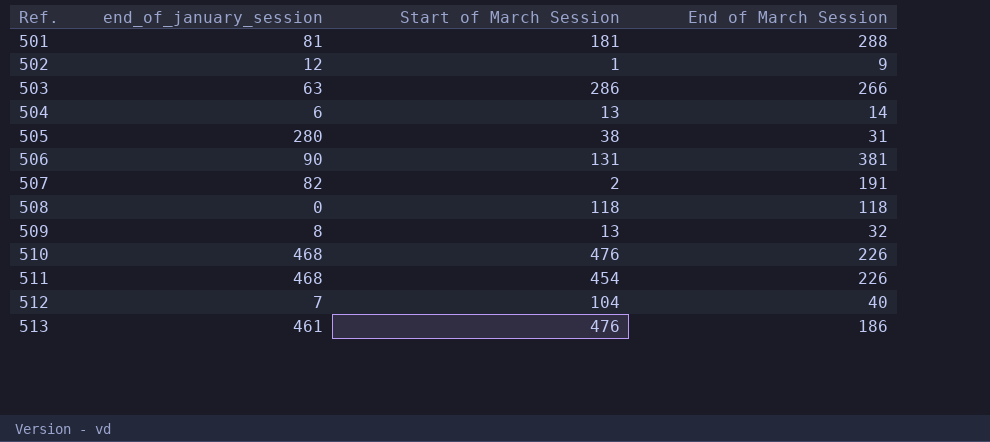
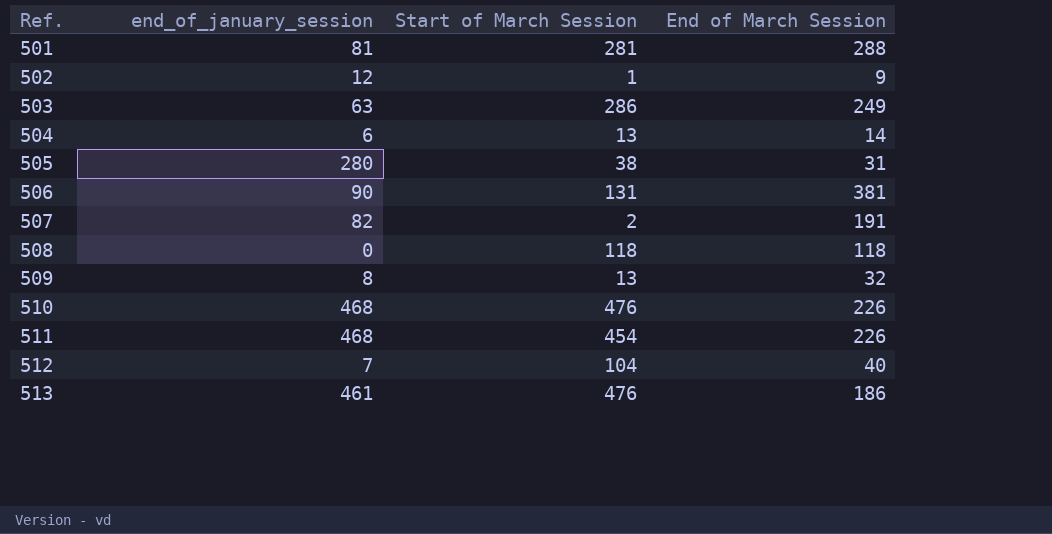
501 | Start of March Session: 181 -> 281
503 | End of March Session: 266 -> 249

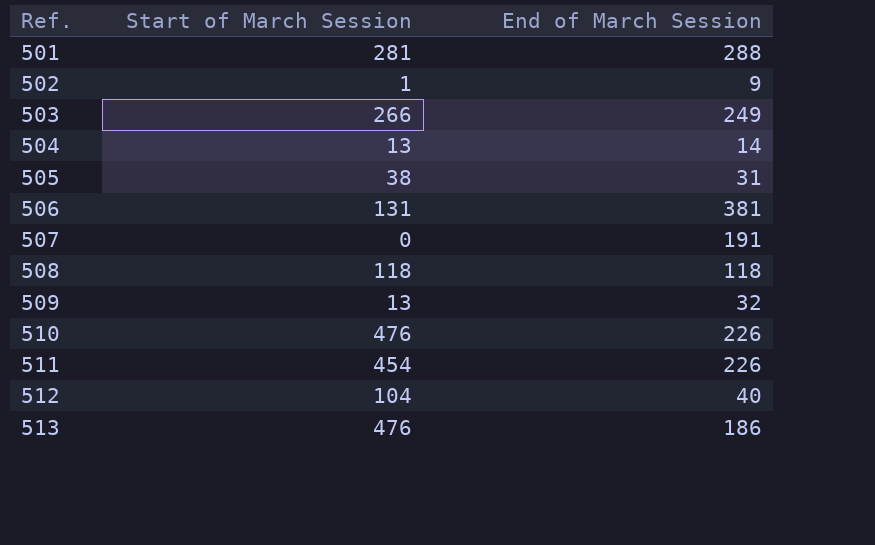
column end_of_january_session | position: 2 -> none
503 | Start of March Session: 286 -> 266
507 | Start of March Session: 2 -> 0

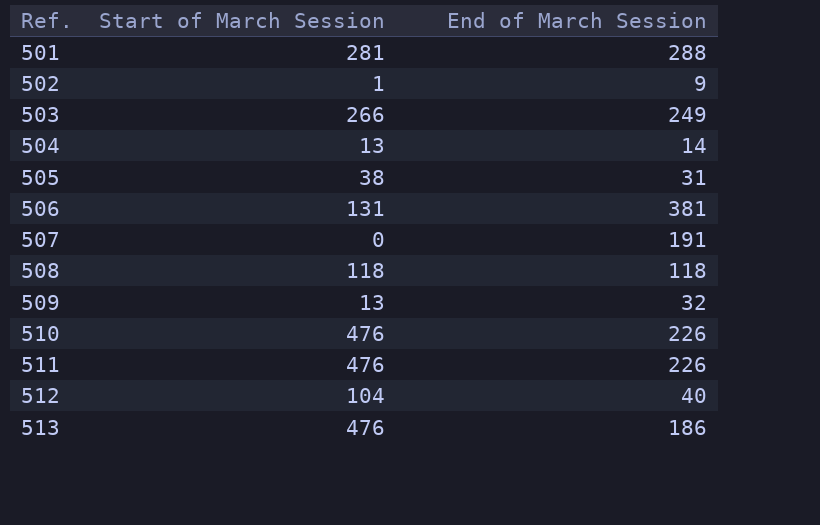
511 | Start of March Session: 454 -> 476

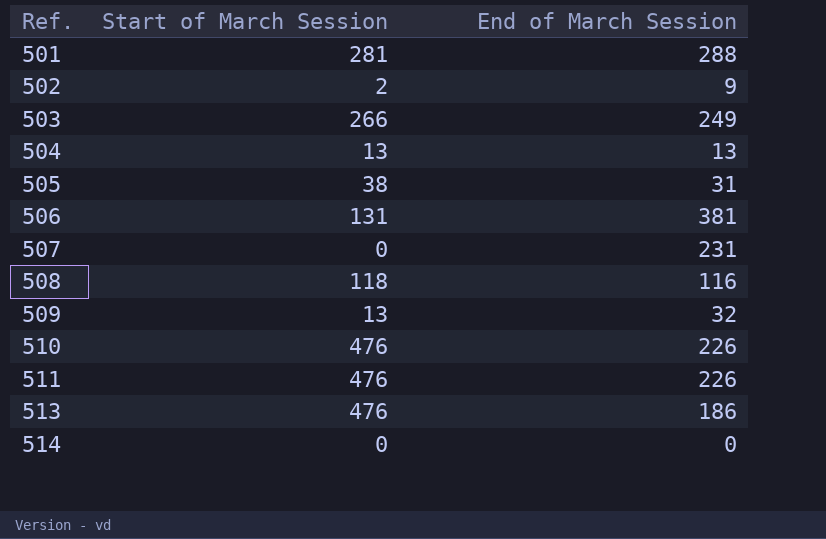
row 512: 104 | 40 -> none
502 | Start of March Session: 1 -> 2
504 | End of March Session: 14 -> 13
507 | End of March Session: 191 -> 231
508 | End of March Session: 118 -> 116
row 514: none -> 0 | 0

